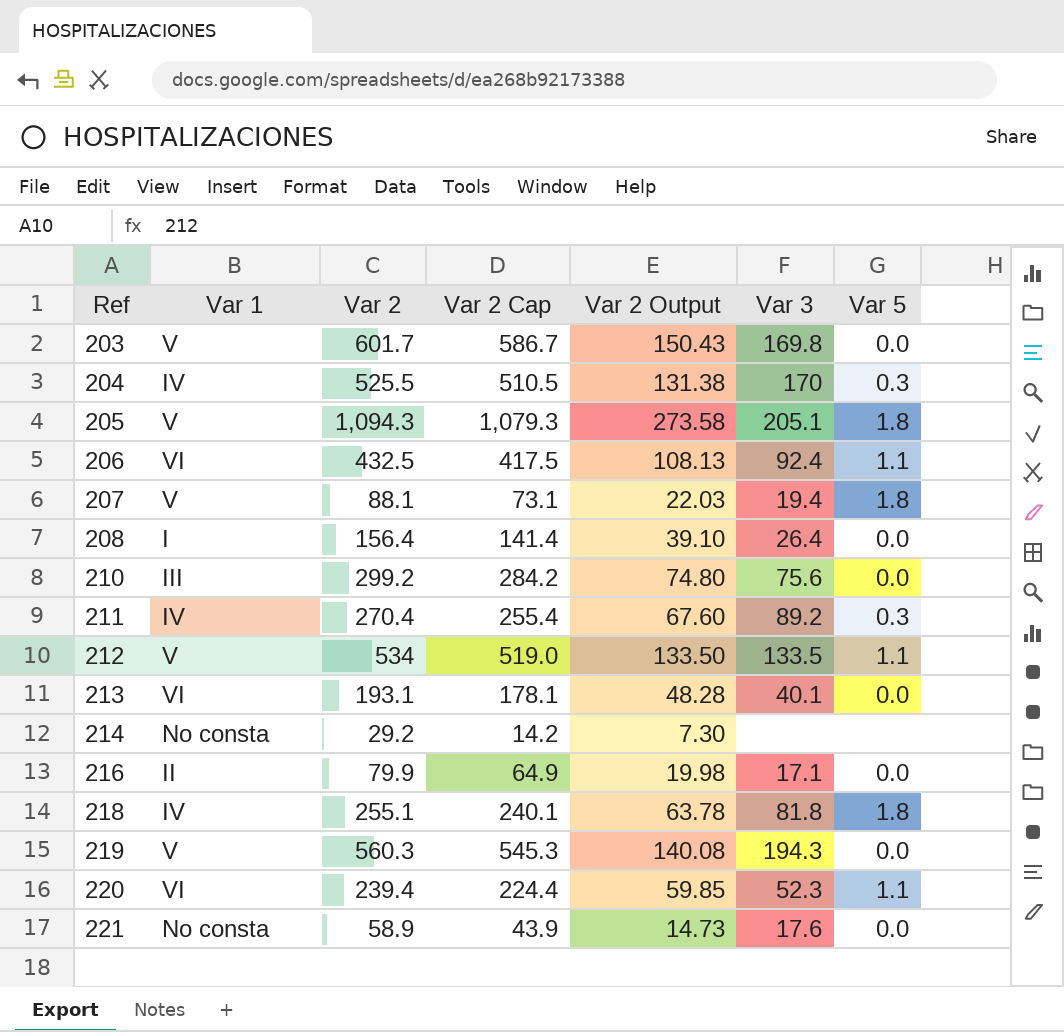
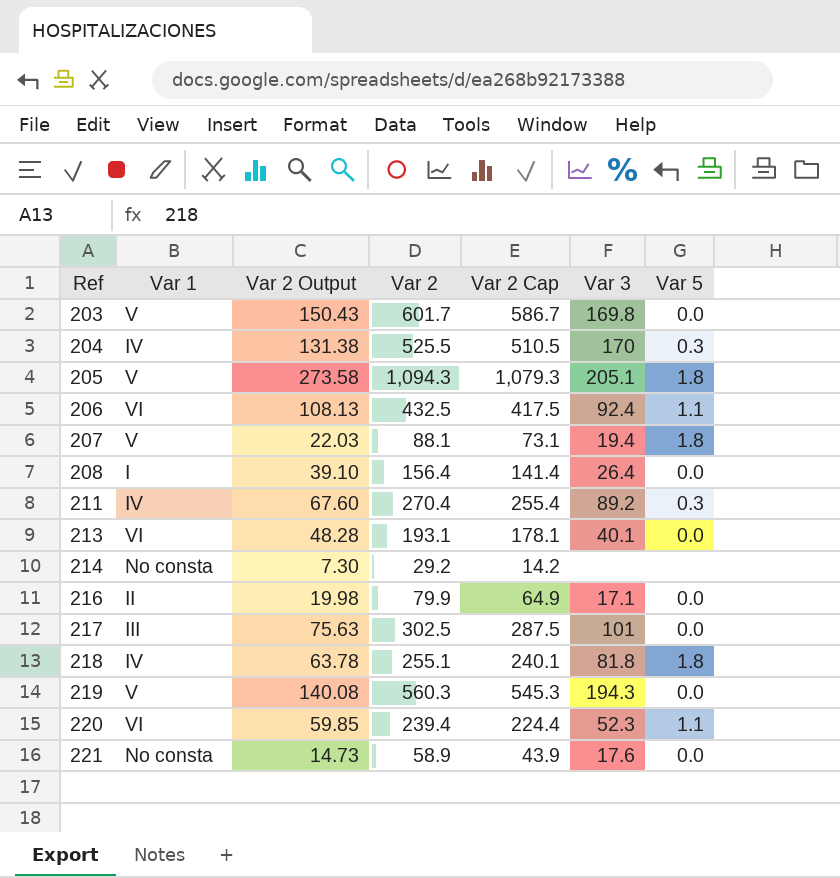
column Var 2 Output | position: 5 -> 3
row 210: III | 299.2 | 284.2 | 74.80 | 75.6 | 0.0 -> none
row 212: V | 534 | 519.0 | 133.50 | 133.5 | 1.1 -> none
row 217: none -> III | 75.63 | 302.5 | 287.5 | 101 | 0.0

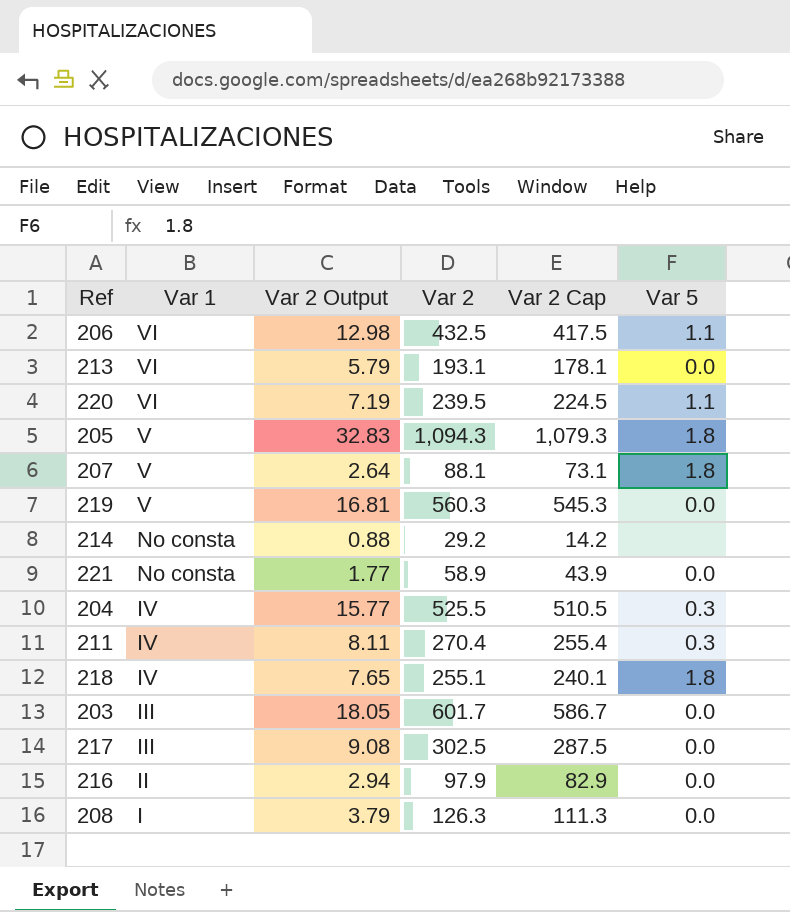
row order: Ref ascending -> Var 1 descending
column Var 3 | position: 6 -> none
column Var 2 Output | formula: [Var 2] * 0.25 -> [Var 2] * 0.03
220 | Var 2: 239.4 -> 239.5
220 | Var 2 Cap: 224.4 -> 224.5
203 | Var 1: V -> III
216 | Var 2: 79.9 -> 97.9
216 | Var 2 Cap: 64.9 -> 82.9
208 | Var 2: 156.4 -> 126.3
208 | Var 2 Cap: 141.4 -> 111.3

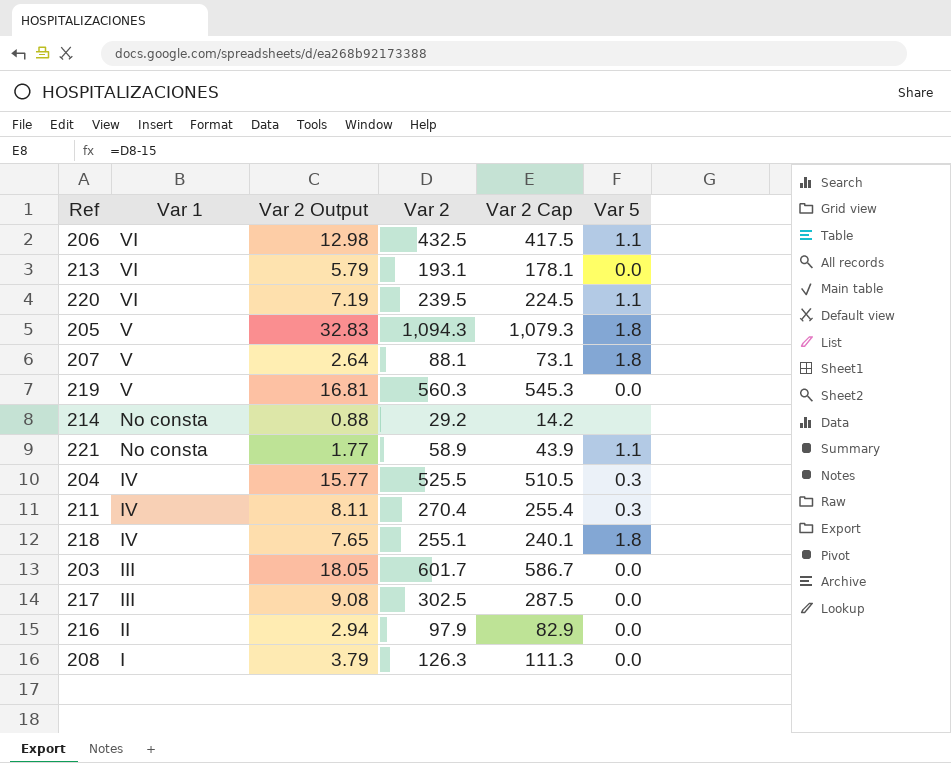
221 | Var 5: 0.0 -> 1.1

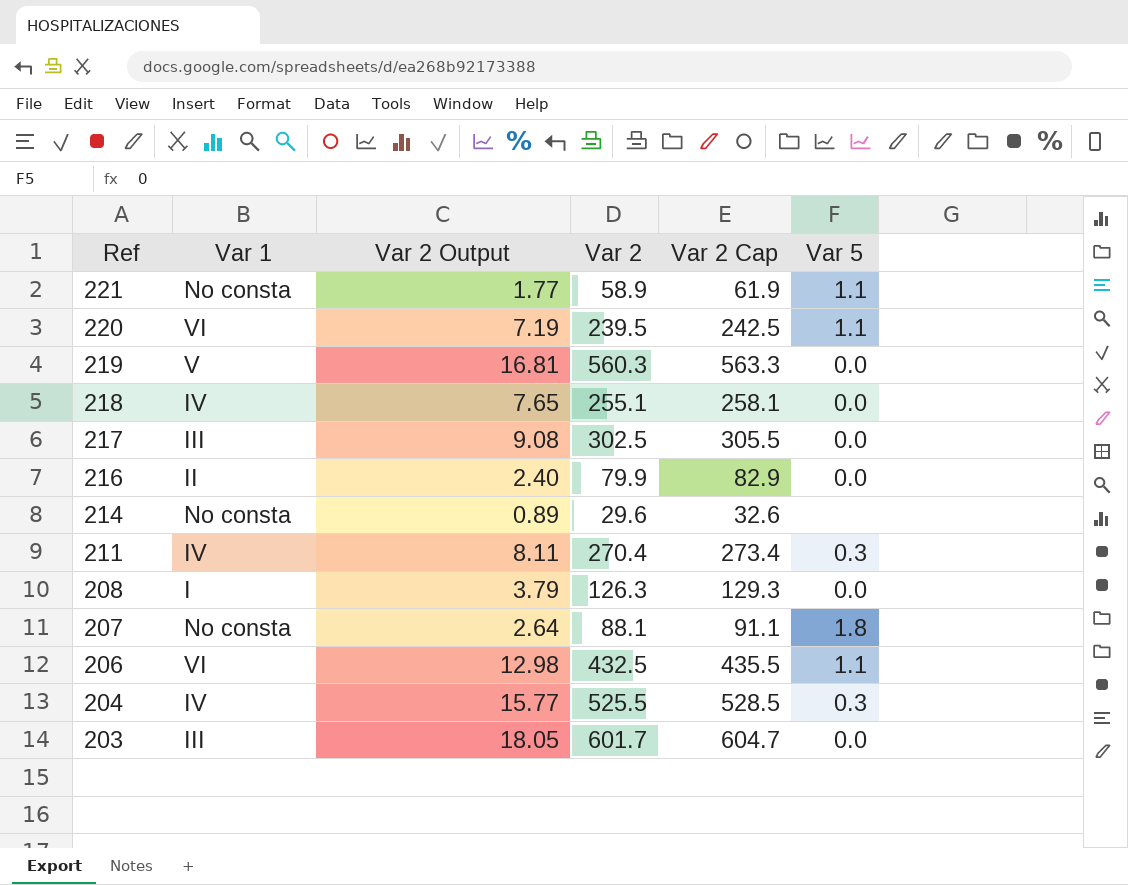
row order: Var 1 descending -> Ref descending
column Var 2 Cap | formula: [Var 2] - 15 -> [Var 2] + 3
row 213: VI | 5.79 | 193.1 | 178.1 | 0.0 -> none
row 205: V | 32.83 | 1,094.3 | 1,079.3 | 1.8 -> none
218 | Var 5: 1.8 -> 0.0
216 | Var 2 Output: 2.94 -> 2.40
216 | Var 2: 97.9 -> 79.9
214 | Var 2 Output: 0.88 -> 0.89
214 | Var 2: 29.2 -> 29.6
207 | Var 1: V -> No consta

